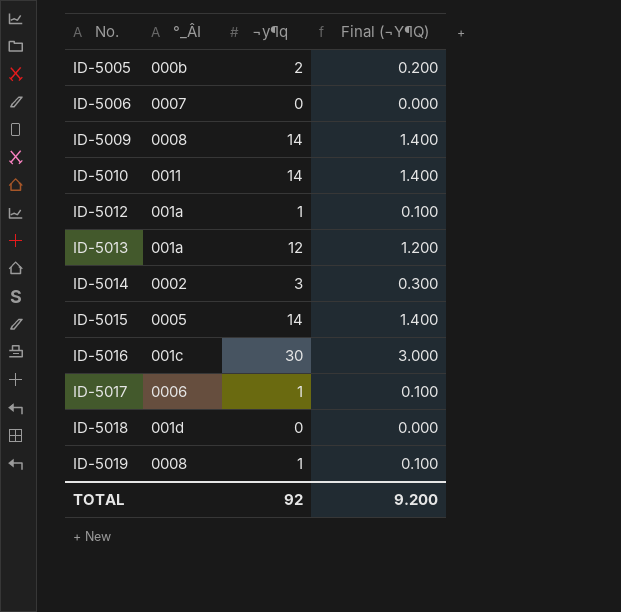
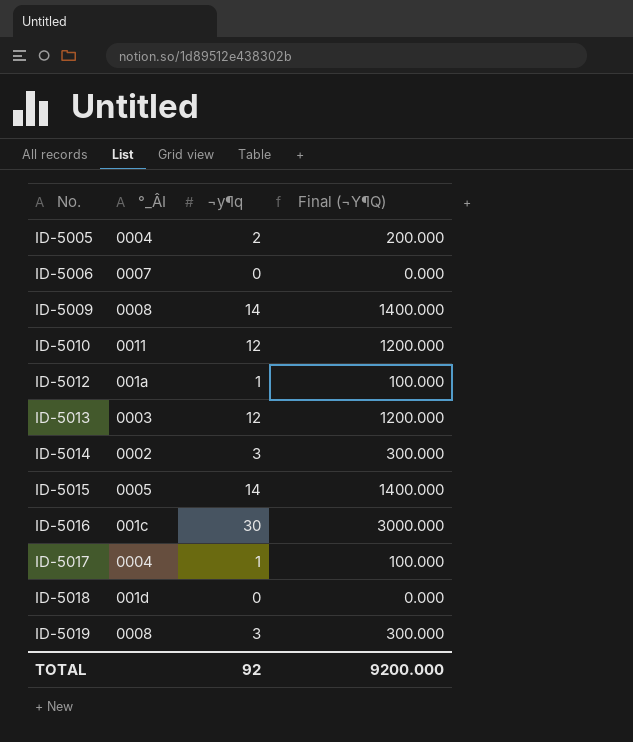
column Final (¬Y¶Q) | formula: [¬y¶q] * 0.1 -> [¬y¶q] * 100
ID-5005 | °_ÂI: 000b -> 0004
ID-5010 | ¬y¶q: 14 -> 12
ID-5013 | °_ÂI: 001a -> 0003
ID-5017 | °_ÂI: 0006 -> 0004
ID-5019 | ¬y¶q: 1 -> 3
TOTAL | Final (¬Y¶Q): 9.200 -> 9200.000

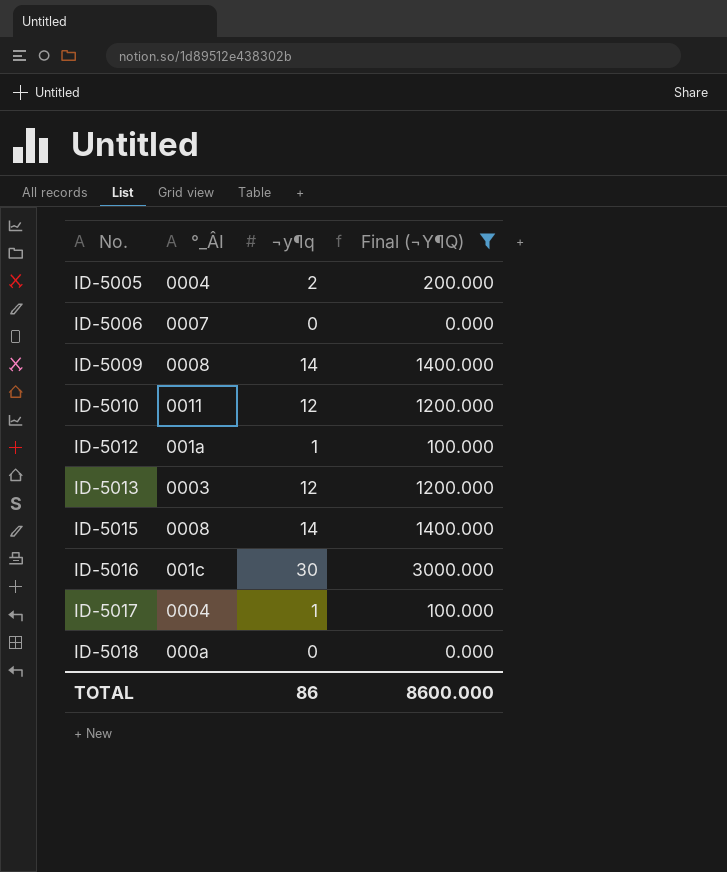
filter: none -> Final (¬Y¶Q) != 300.000
ID-5015 | °_ÂI: 0005 -> 0008
ID-5018 | °_ÂI: 001d -> 000a
TOTAL | ¬y¶q: 92 -> 86
TOTAL | Final (¬Y¶Q): 9200.000 -> 8600.000

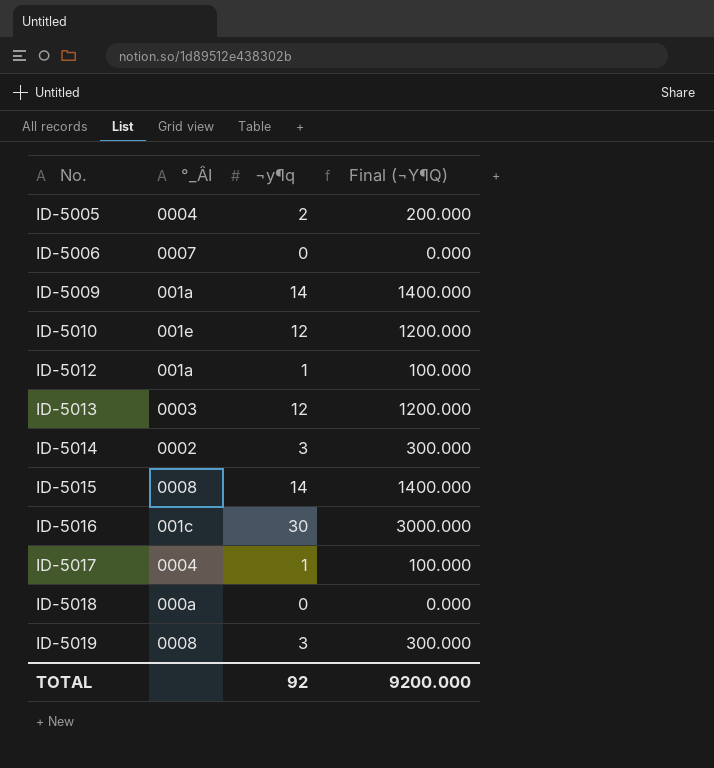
filter: Final (¬Y¶Q) != 300.000 -> none
ID-5009 | °_ÂI: 0008 -> 001a
ID-5010 | °_ÂI: 0011 -> 001e
TOTAL | ¬y¶q: 86 -> 92
TOTAL | Final (¬Y¶Q): 8600.000 -> 9200.000

